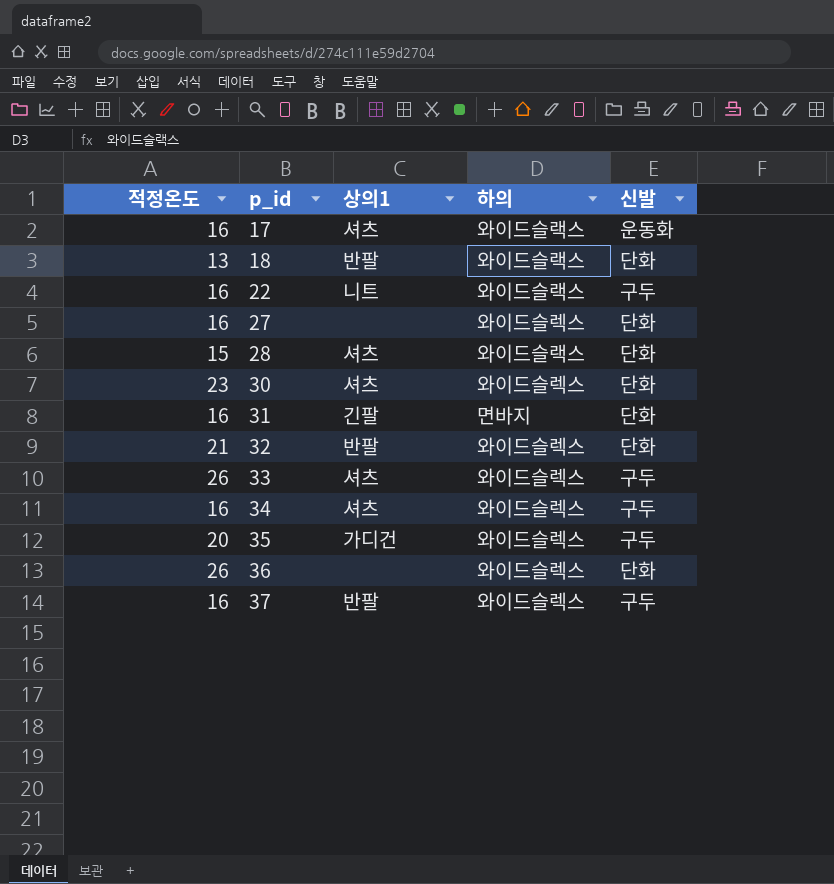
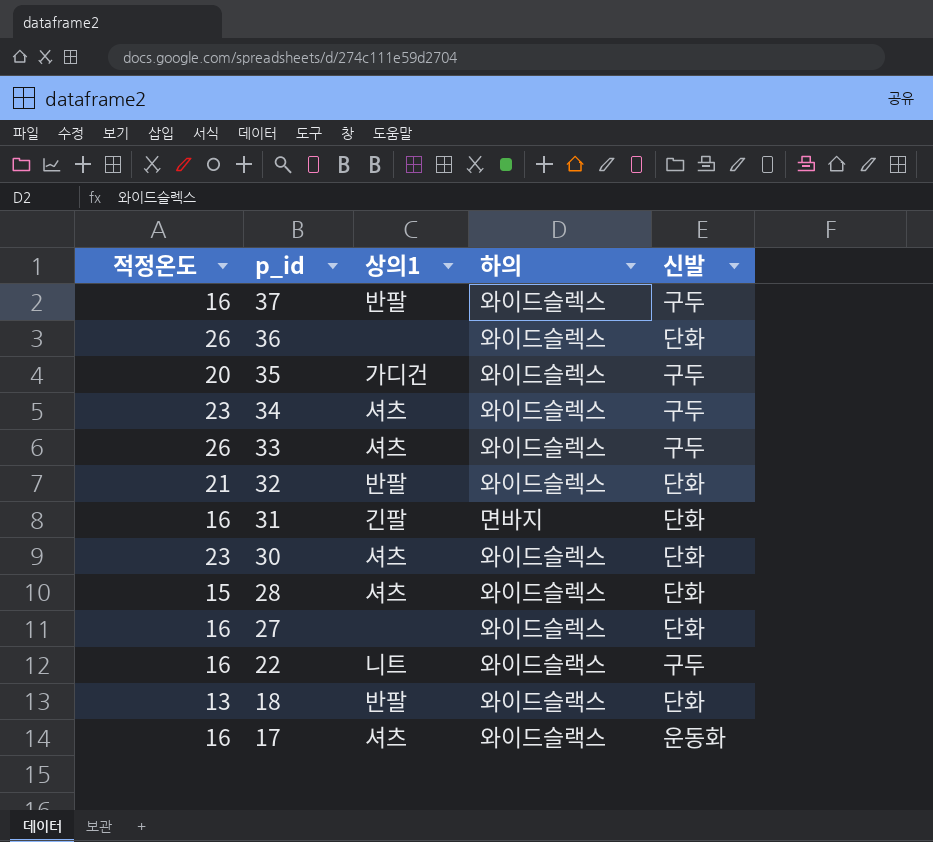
row order: p_id ascending -> p_id descending
34 | 적정온도: 16 -> 23
28 | 하의: 와이드슬랙스 -> 와이드슬렉스

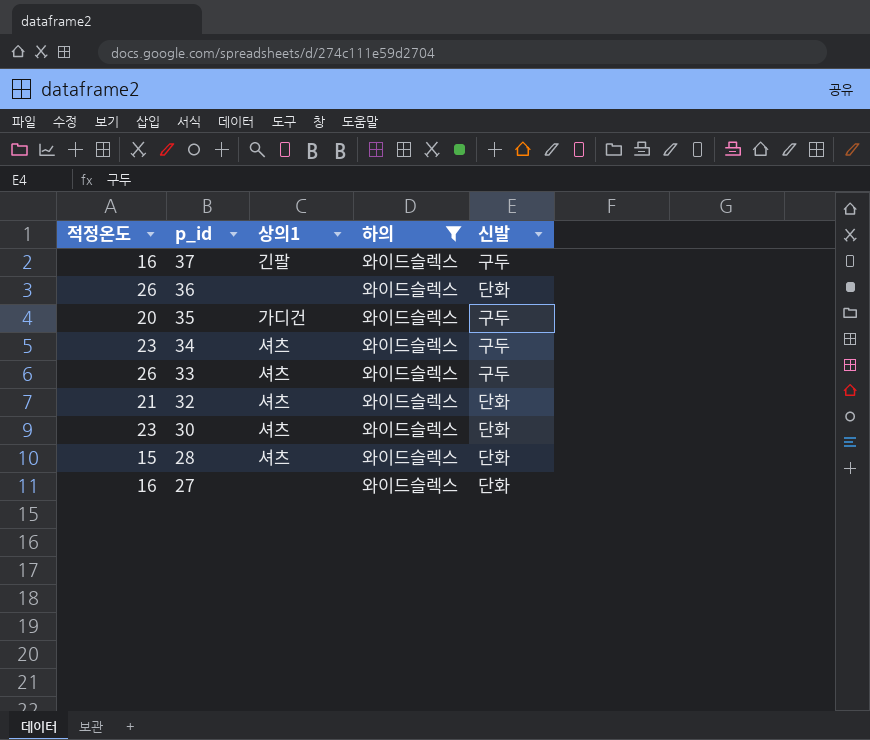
filter: none -> 하의 = 와이드슬렉스
37 | 상의1: 반팔 -> 긴팔
32 | 상의1: 반팔 -> 셔츠

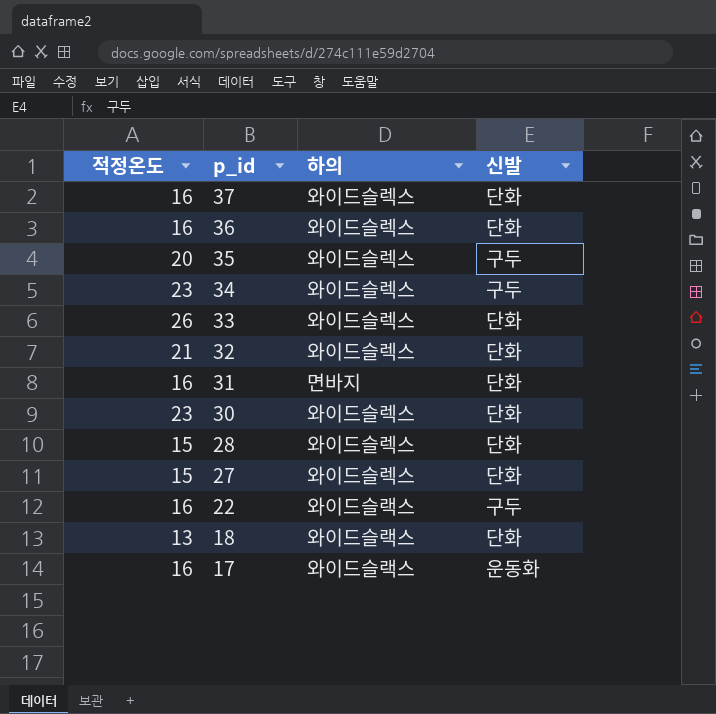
filter: 하의 = 와이드슬렉스 -> none
column 상의1 | position: 3 -> none
37 | 신발: 구두 -> 단화
36 | 적정온도: 26 -> 16
33 | 신발: 구두 -> 단화
27 | 적정온도: 16 -> 15

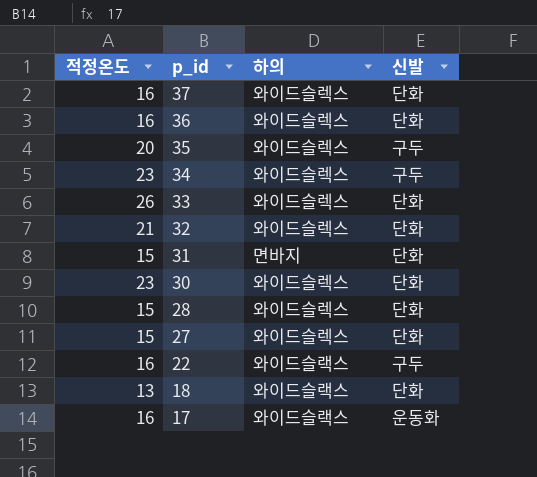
31 | 적정온도: 16 -> 15

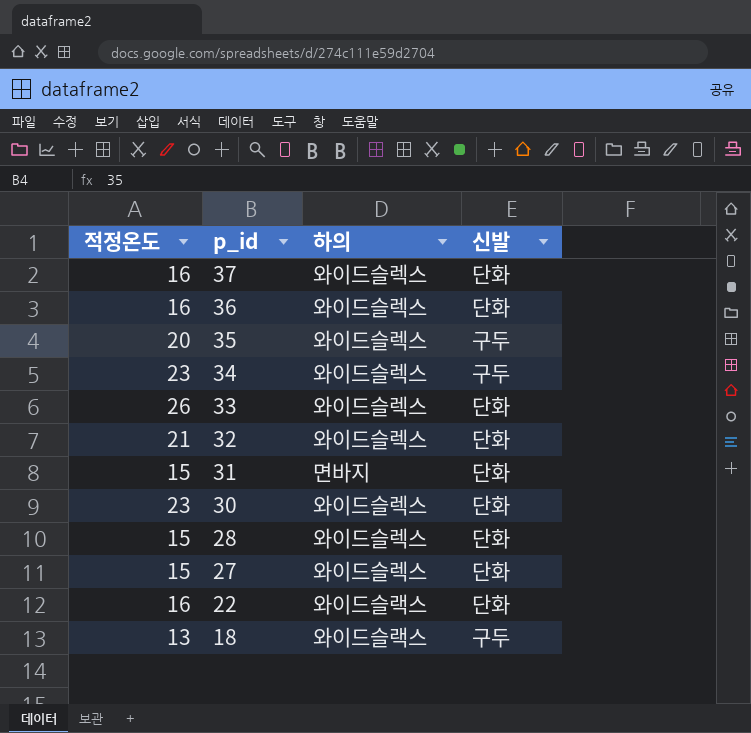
row 17: 16 | 와이드슬랙스 | 운동화 -> none
22 | 신발: 구두 -> 단화
18 | 신발: 단화 -> 구두

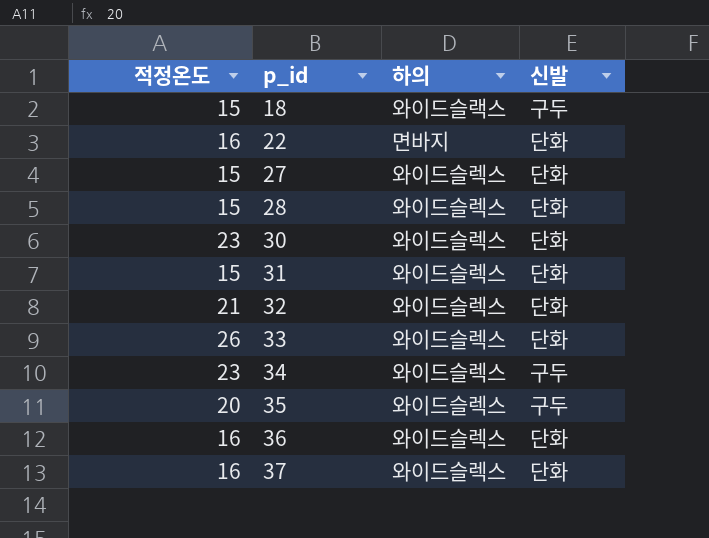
row order: p_id descending -> p_id ascending
18 | 적정온도: 13 -> 15
22 | 하의: 와이드슬랙스 -> 면바지
31 | 하의: 면바지 -> 와이드슬렉스

